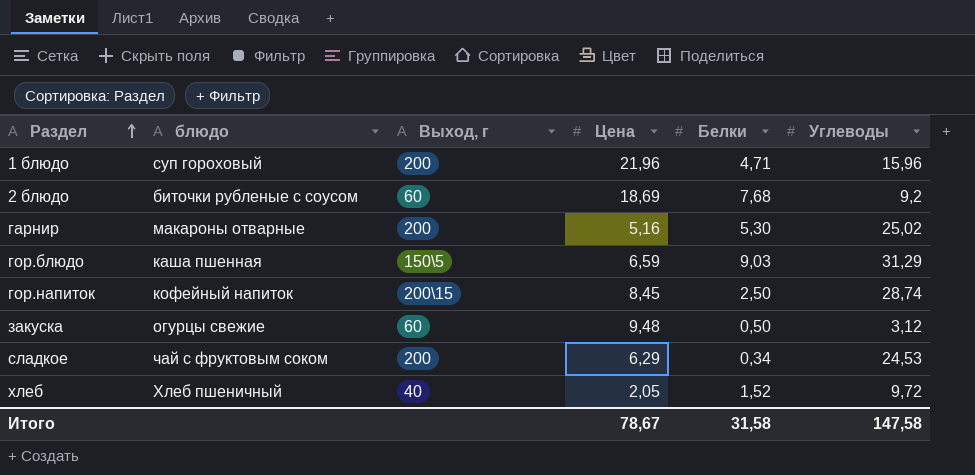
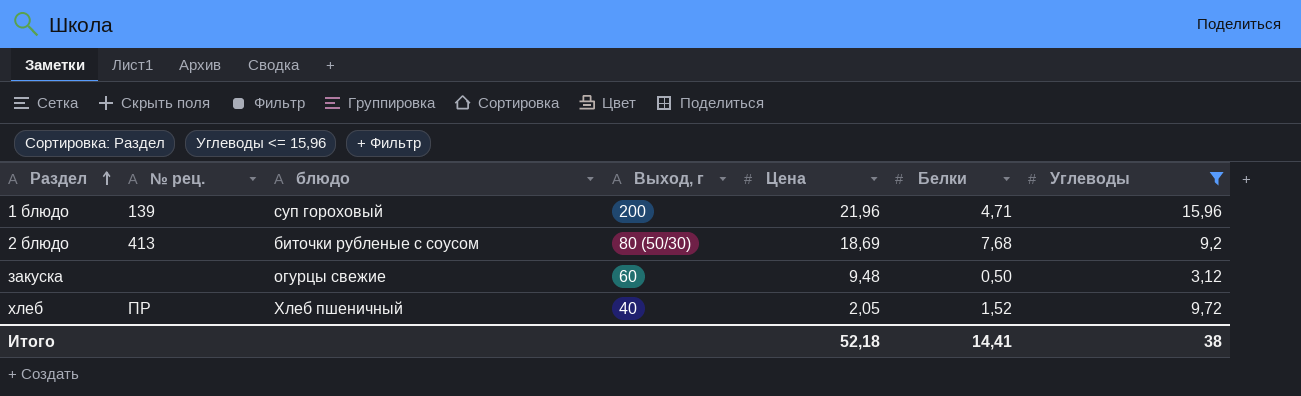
filter: none -> Углеводы <= 15,96
column № рец. | position: none -> 2
2 блюдо | Выход, г: 60 -> 80 (50/30)
Итого | Цена: 78,67 -> 52,18
Итого | Белки: 31,58 -> 14,41
Итого | Углеводы: 147,58 -> 38

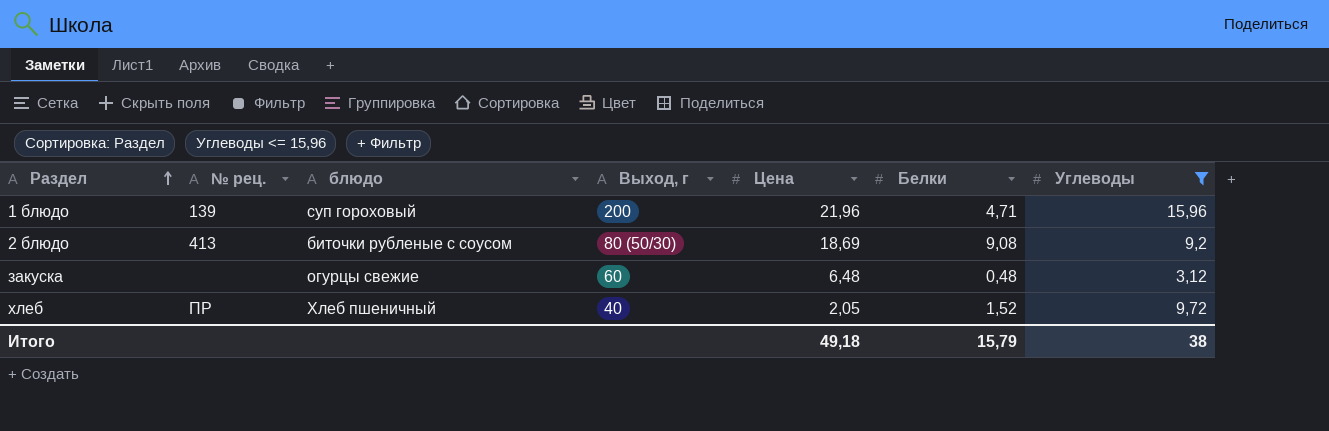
2 блюдо | Белки: 7,68 -> 9,08
закуска | Цена: 9,48 -> 6,48
закуска | Белки: 0,50 -> 0,48
Итого | Цена: 52,18 -> 49,18
Итого | Белки: 14,41 -> 15,79

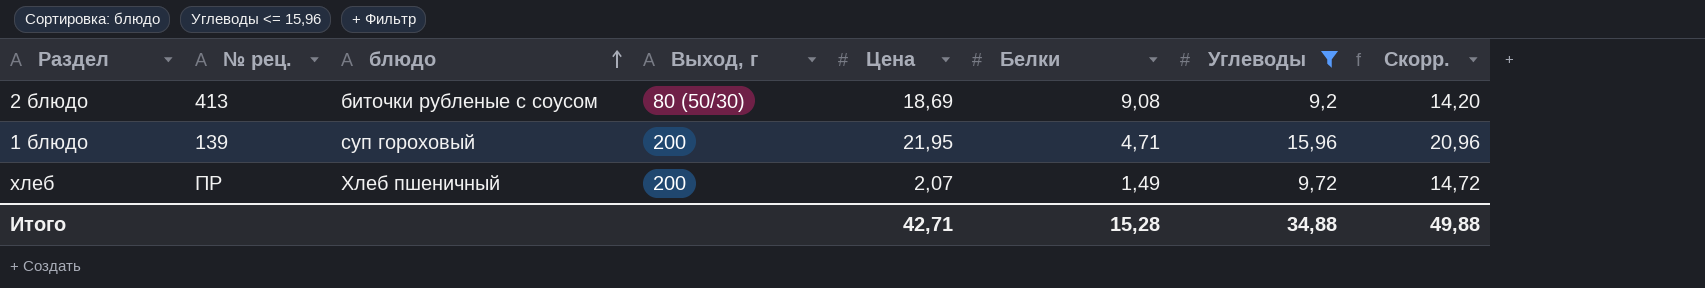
row order: Раздел ascending -> блюдо ascending
column Скорр. | formula: none -> [Углеводы] + 5
row закуска: none | огурцы свежие | 60 | 6,48 | 0,48 | 3,12 -> none
1 блюдо | Цена: 21,96 -> 21,95
хлеб | Выход, г: 40 -> 200
хлеб | Цена: 2,05 -> 2,07
хлеб | Белки: 1,52 -> 1,49
Итого | Цена: 49,18 -> 42,71
Итого | Белки: 15,79 -> 15,28
Итого | Углеводы: 38 -> 34,88

